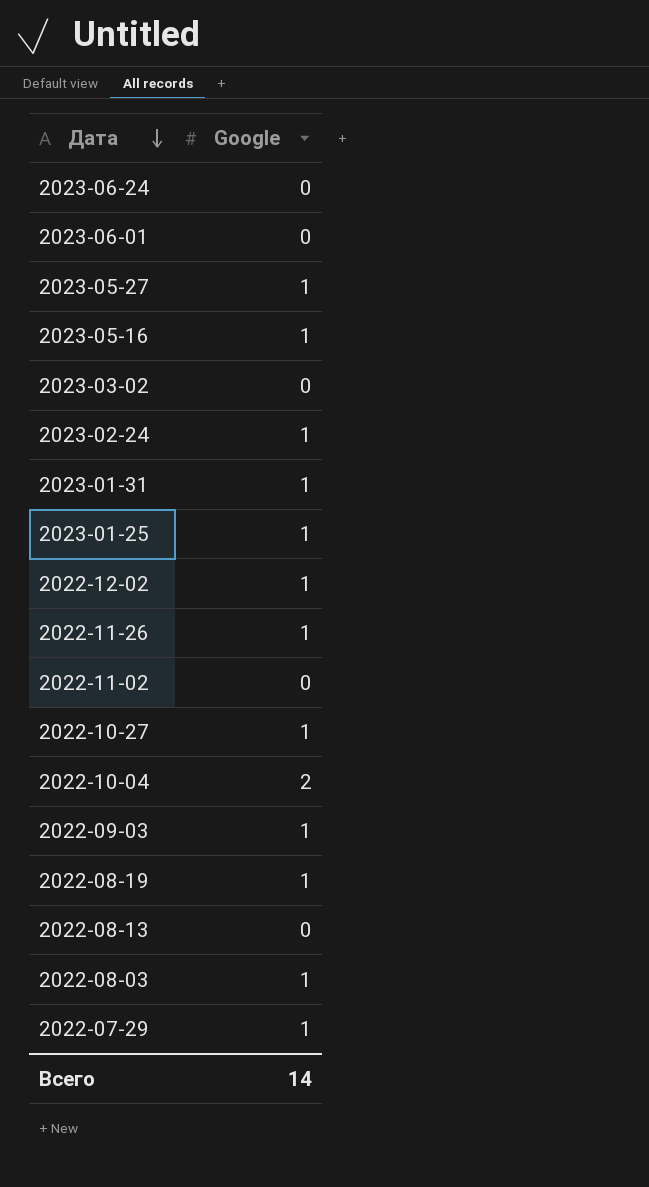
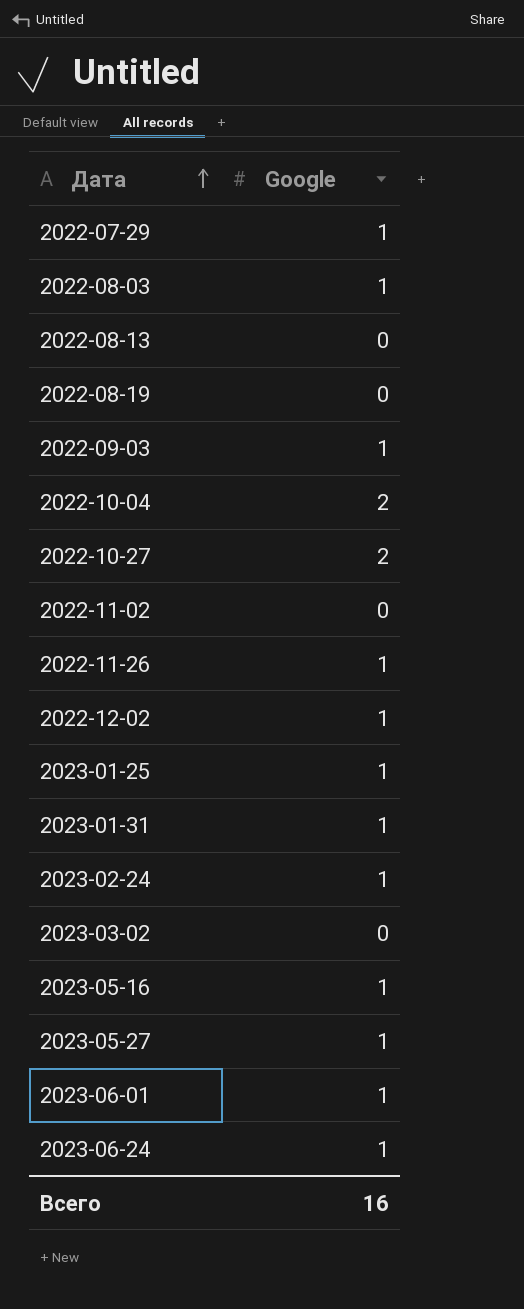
row order: Дата descending -> Дата ascending
2022-08-19 | Google: 1 -> 0
2022-10-27 | Google: 1 -> 2
2023-06-01 | Google: 0 -> 1
2023-06-24 | Google: 0 -> 1
Всего | Google: 14 -> 16

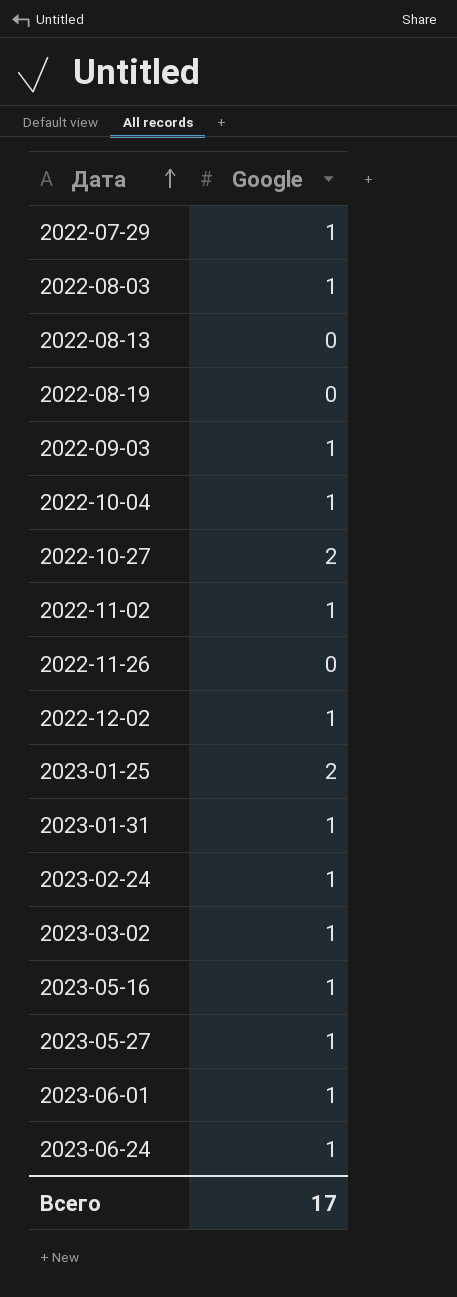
2022-10-04 | Google: 2 -> 1
2022-11-02 | Google: 0 -> 1
2022-11-26 | Google: 1 -> 0
2023-01-25 | Google: 1 -> 2
2023-03-02 | Google: 0 -> 1
Всего | Google: 16 -> 17

